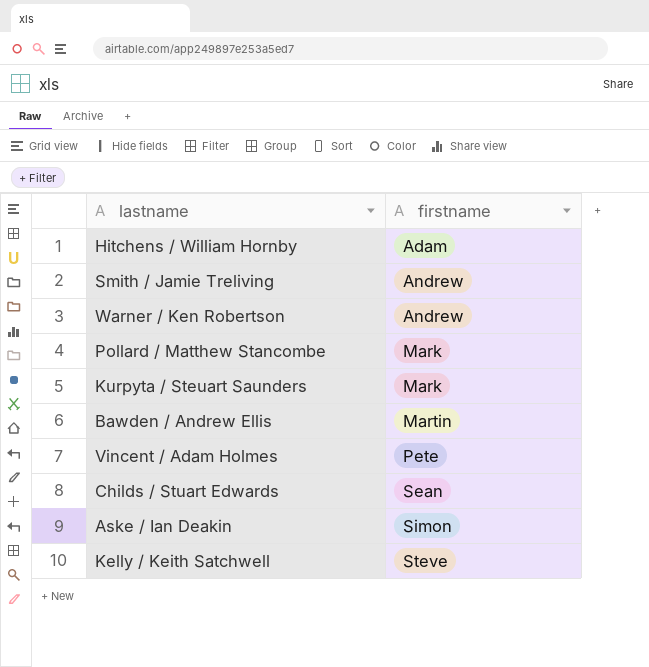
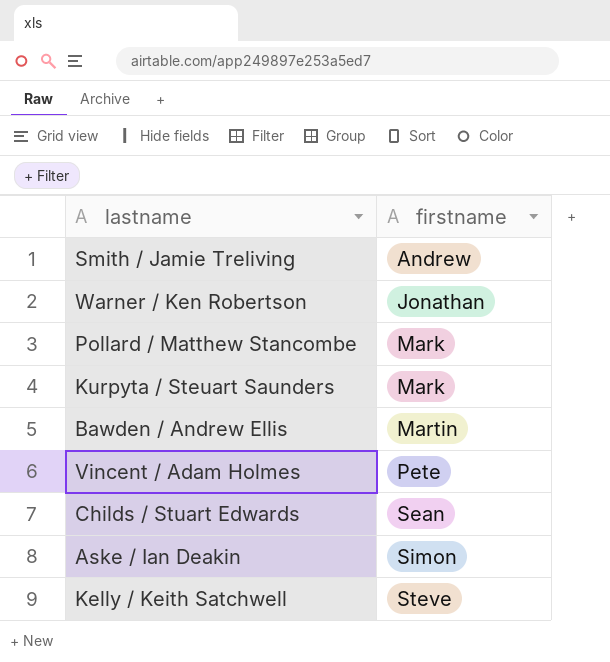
row Hitchens / William Hornby: Adam -> none
Warner / Ken Robertson | firstname: Andrew -> Jonathan

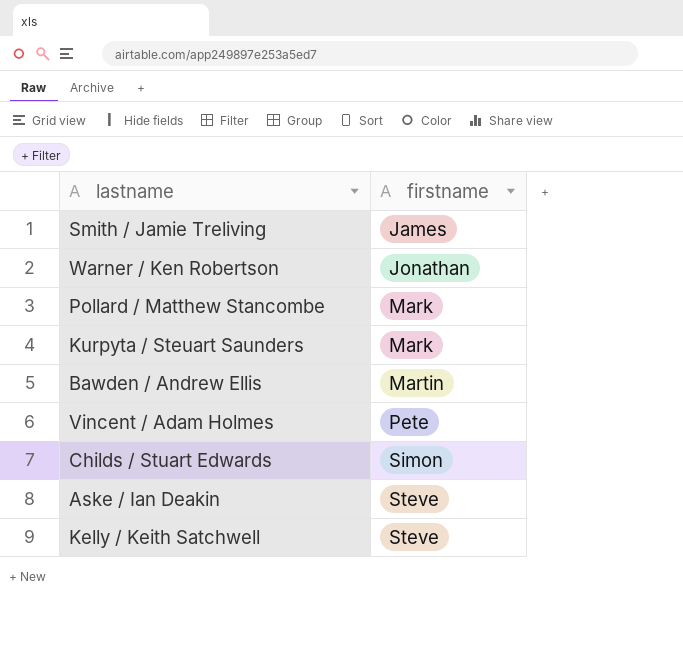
Smith / Jamie Treliving | firstname: Andrew -> James
Childs / Stuart Edwards | firstname: Sean -> Simon
Aske / Ian Deakin | firstname: Simon -> Steve

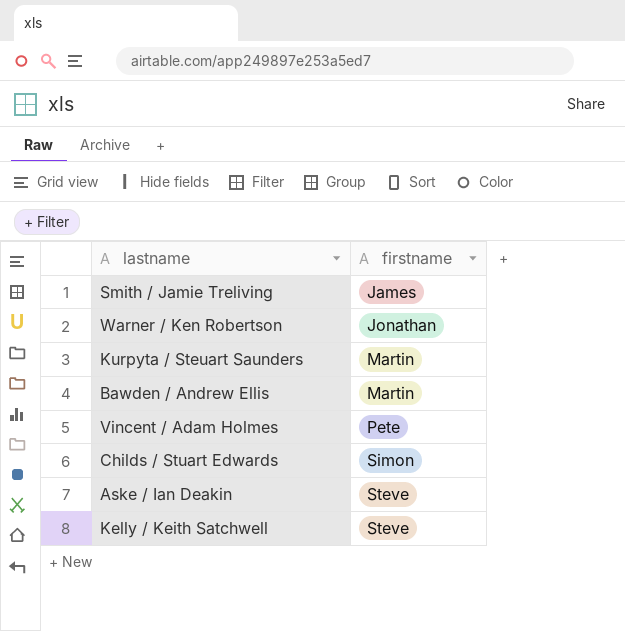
row Pollard / Matthew Stancombe: Mark -> none
Kurpyta / Steuart Saunders | firstname: Mark -> Martin

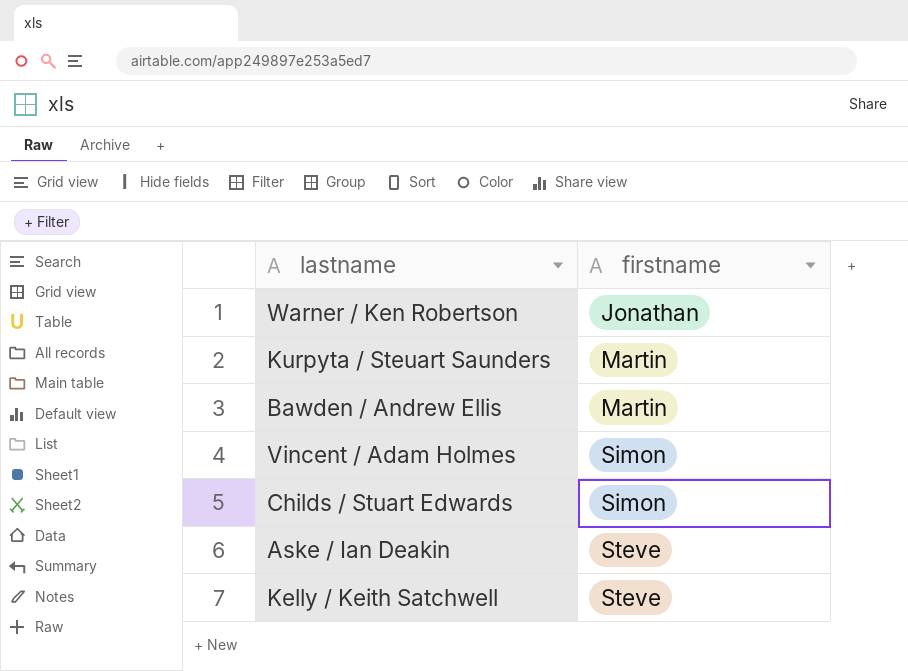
row Smith / Jamie Treliving: James -> none
Vincent / Adam Holmes | firstname: Pete -> Simon

